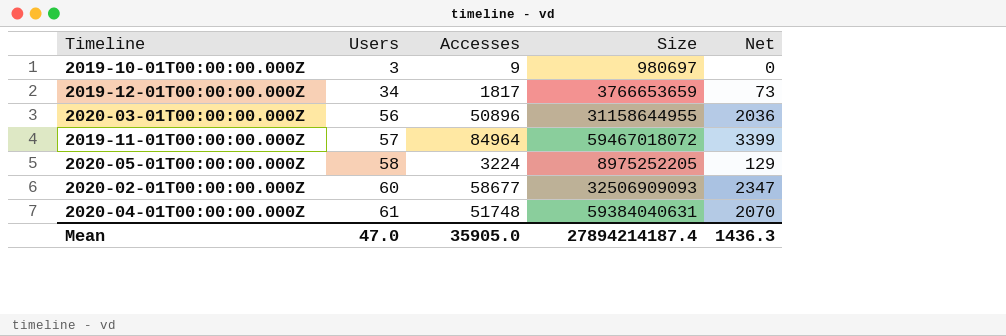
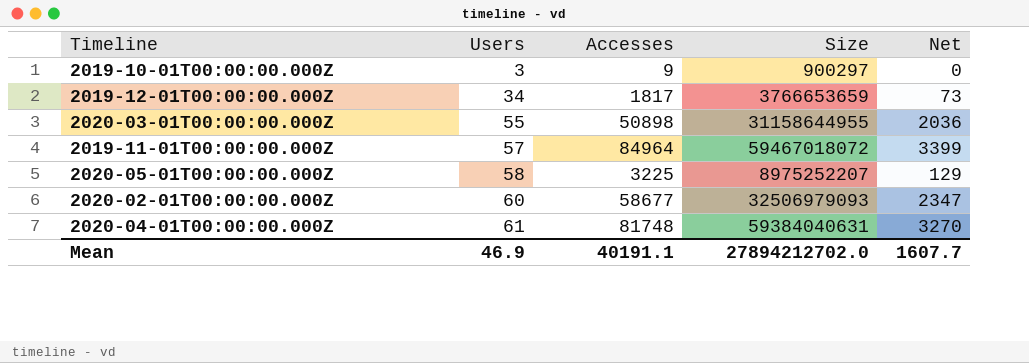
2019-10-01T00:00:00.000Z | Size: 980697 -> 900297
2020-03-01T00:00:00.000Z | Users: 56 -> 55
2020-03-01T00:00:00.000Z | Accesses: 50896 -> 50898
2020-05-01T00:00:00.000Z | Accesses: 3224 -> 3225
2020-05-01T00:00:00.000Z | Size: 8975252205 -> 8975252207
2020-02-01T00:00:00.000Z | Size: 32506909093 -> 32506979093
2020-04-01T00:00:00.000Z | Accesses: 51748 -> 81748
2020-04-01T00:00:00.000Z | Net: 2070 -> 3270
Mean | Users: 47.0 -> 46.9
Mean | Accesses: 35905.0 -> 40191.1
Mean | Size: 27894214187.4 -> 27894212702.0
Mean | Net: 1436.3 -> 1607.7

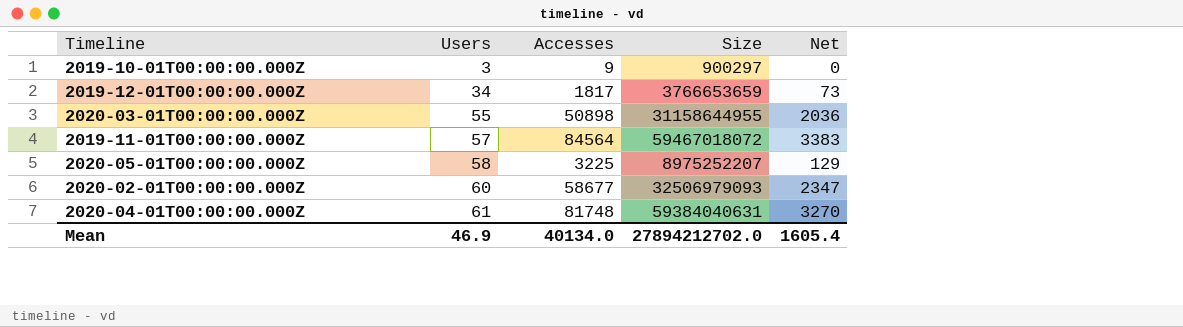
2019-11-01T00:00:00.000Z | Accesses: 84964 -> 84564
2019-11-01T00:00:00.000Z | Net: 3399 -> 3383
Mean | Accesses: 40191.1 -> 40134.0
Mean | Net: 1607.7 -> 1605.4

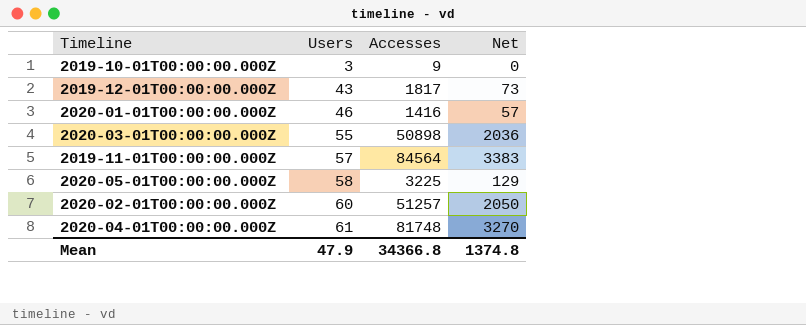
column Size | position: 4 -> none
2019-12-01T00:00:00.000Z | Users: 34 -> 43
row 2020-01-01T00:00:00.000Z: none -> 46 | 1416 | 57
2020-02-01T00:00:00.000Z | Accesses: 58677 -> 51257
2020-02-01T00:00:00.000Z | Net: 2347 -> 2050
Mean | Users: 46.9 -> 47.9
Mean | Accesses: 40134.0 -> 34366.8
Mean | Net: 1605.4 -> 1374.8

